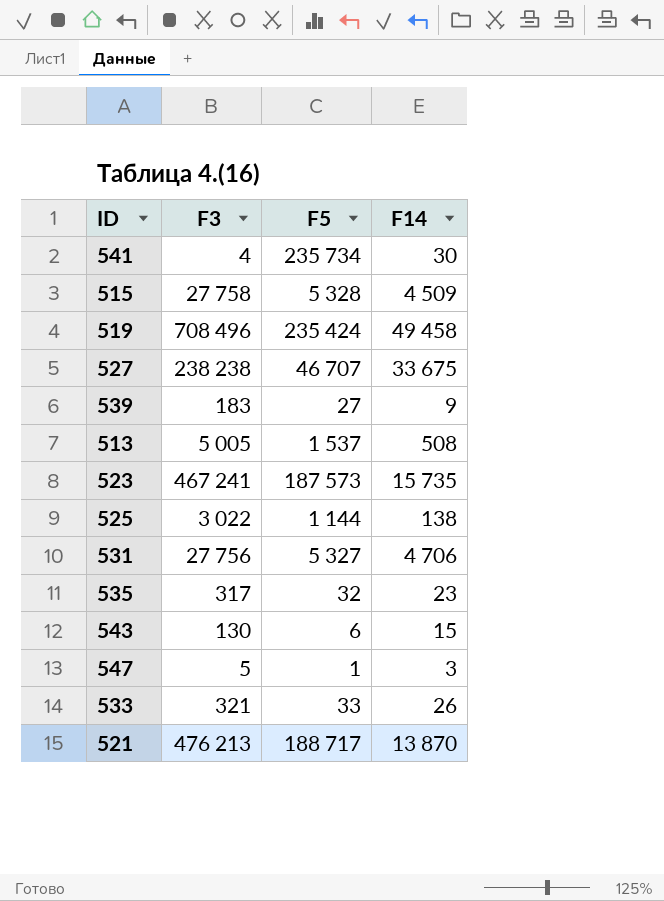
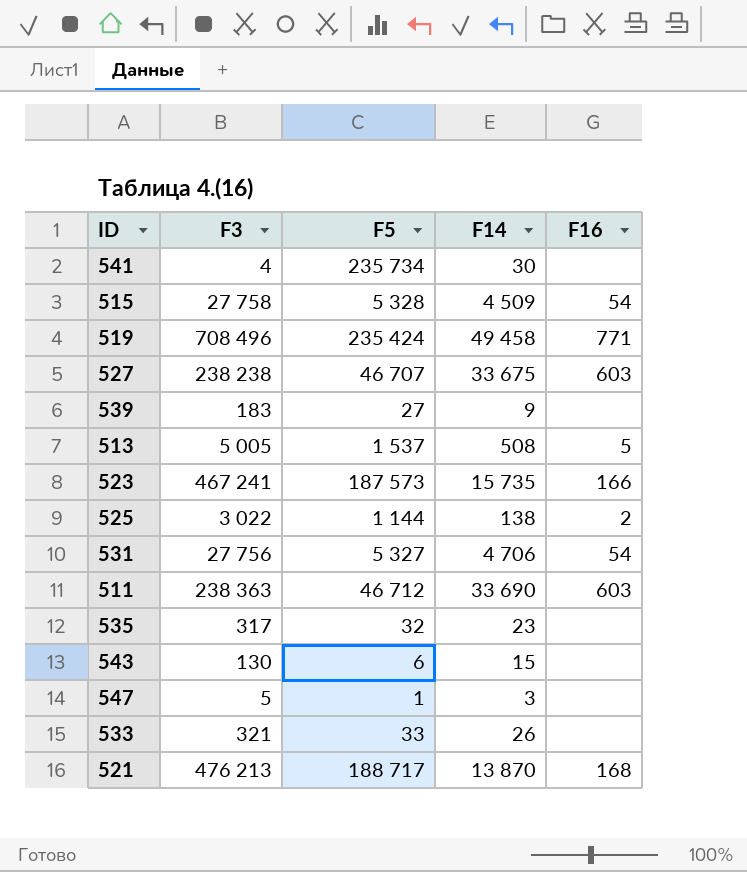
column F16 | position: none -> 5
row 511: none -> 238 363 | 46 712 | 33 690 | 603

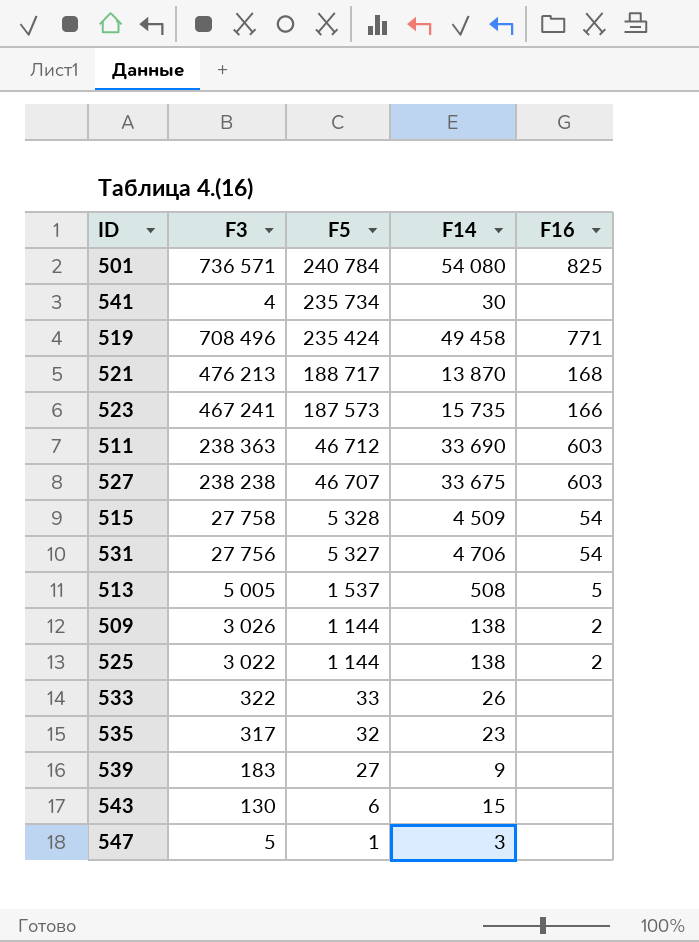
row order: none -> F5 descending
row 501: none -> 736 571 | 240 784 | 54 080 | 825
row 509: none -> 3 026 | 1 144 | 138 | 2
533 | F3: 321 -> 322

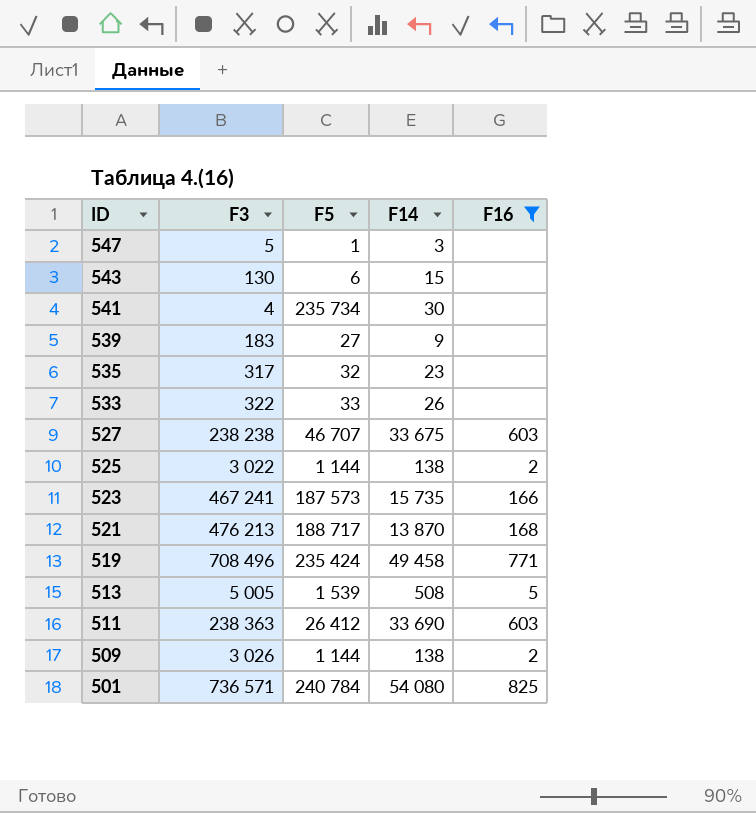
filter: none -> F16 != 54
row order: F5 descending -> ID descending
513 | F5: 1 537 -> 1 539
511 | F5: 46 712 -> 26 412

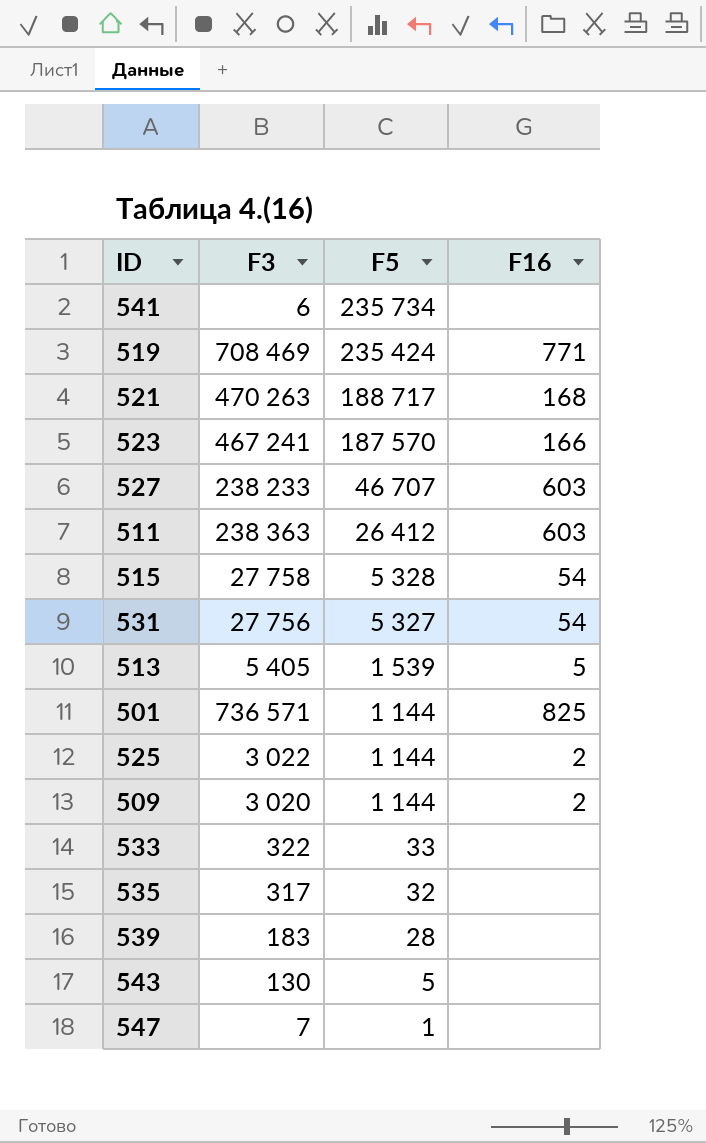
filter: F16 != 54 -> none
row order: ID descending -> F5 descending
column F14 | position: 4 -> none
541 | F3: 4 -> 6
519 | F3: 708 496 -> 708 469
521 | F3: 476 213 -> 470 263
523 | F5: 187 573 -> 187 570
527 | F3: 238 238 -> 238 233
513 | F3: 5 005 -> 5 405
501 | F5: 240 784 -> 1 144
509 | F3: 3 026 -> 3 020
539 | F5: 27 -> 28
543 | F5: 6 -> 5
547 | F3: 5 -> 7

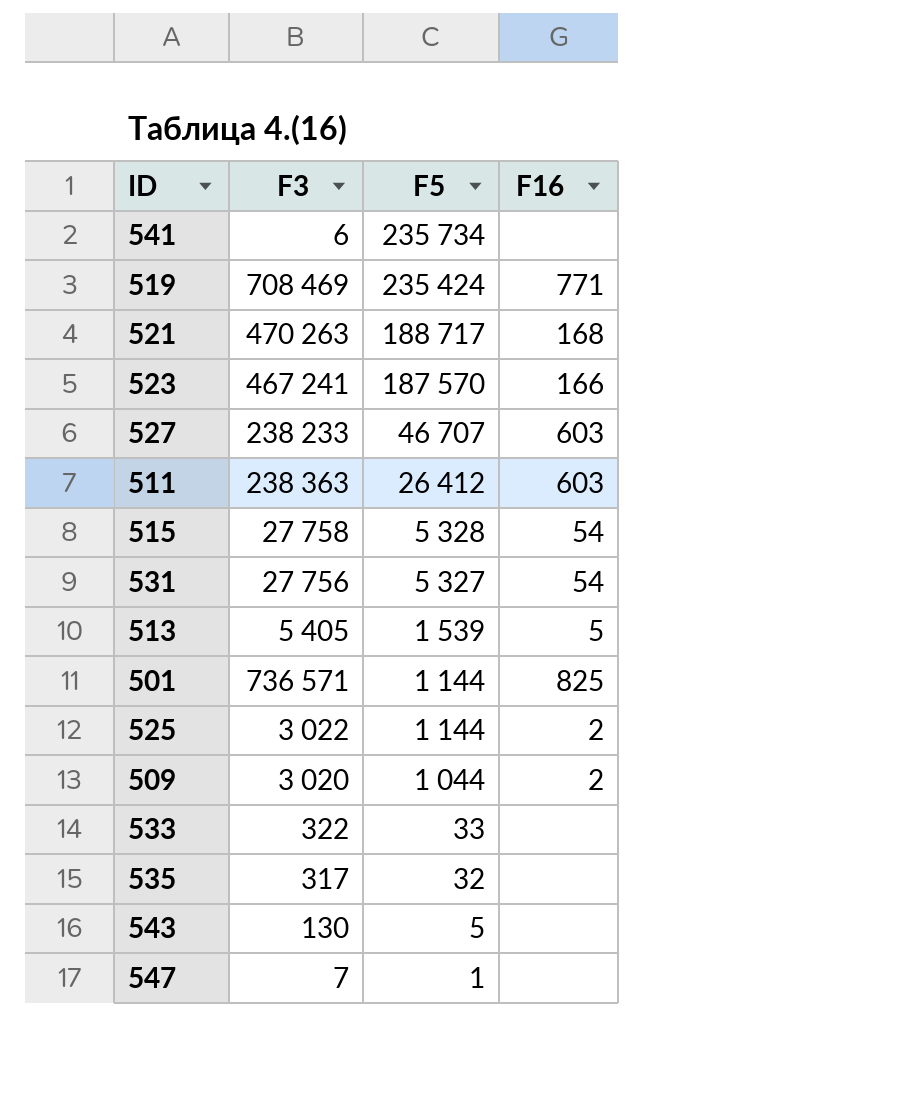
row 539: 183 | 28 | none -> none
509 | F5: 1 144 -> 1 044

